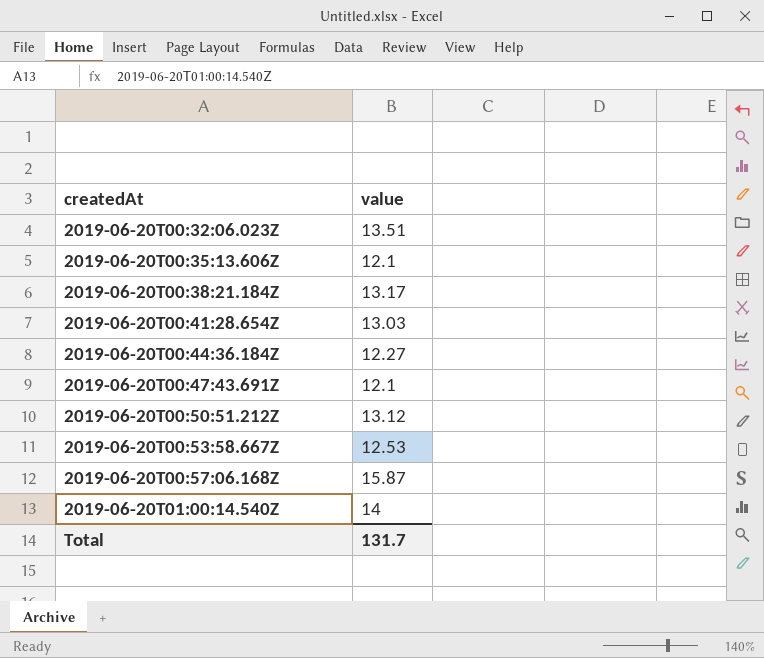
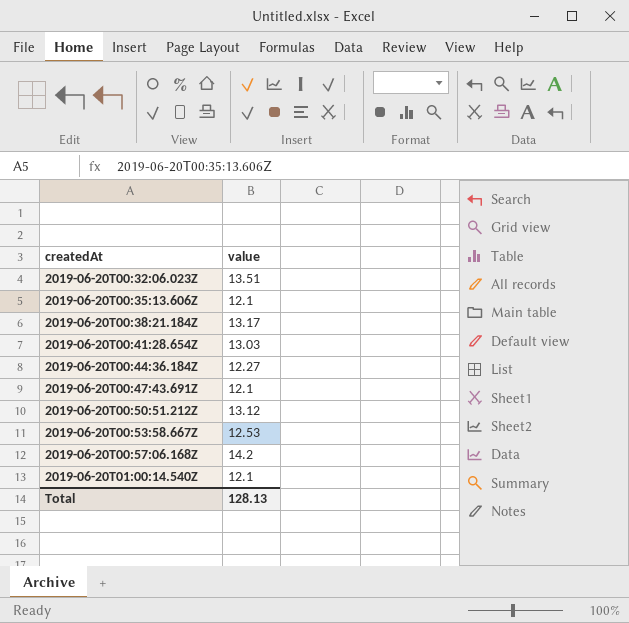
2019-06-20T00:57:06.168Z | value: 15.87 -> 14.2
2019-06-20T01:00:14.540Z | value: 14 -> 12.1
Total | value: 131.7 -> 128.13

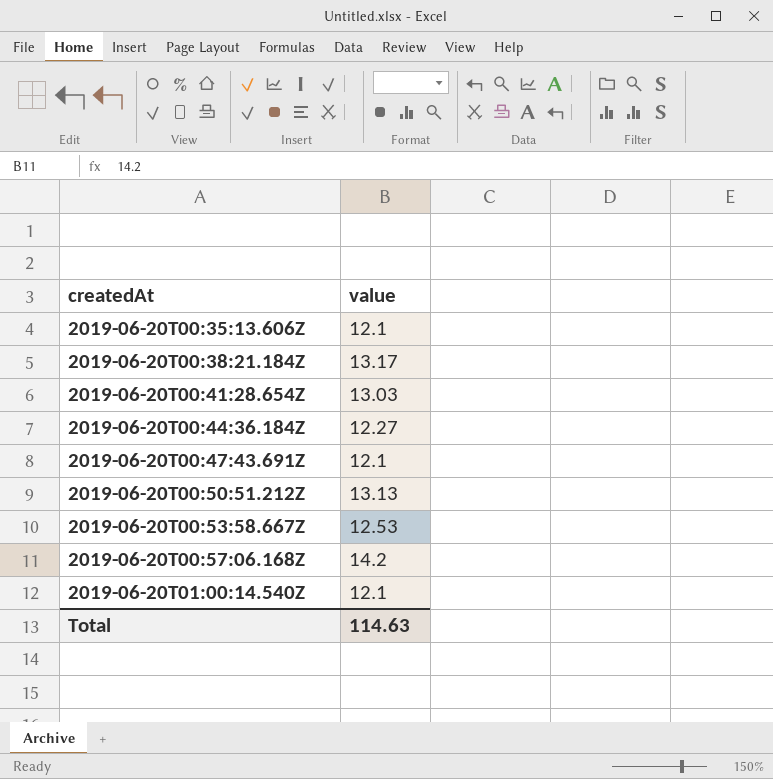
row 2019-06-20T00:32:06.023Z: 13.51 -> none
2019-06-20T00:50:51.212Z | value: 13.12 -> 13.13
Total | value: 128.13 -> 114.63

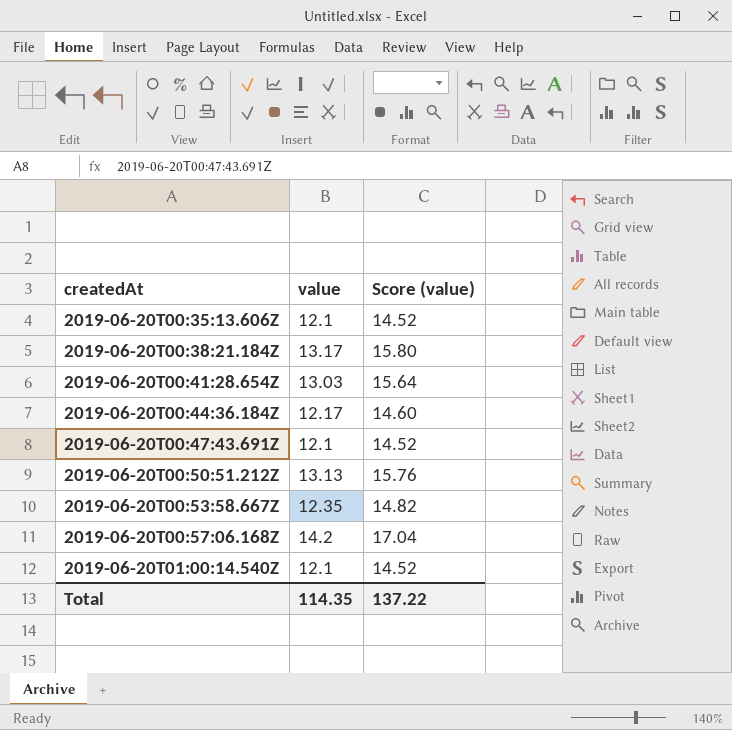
column Score (value) | formula: none -> [value] * 1.2
2019-06-20T00:44:36.184Z | value: 12.27 -> 12.17
2019-06-20T00:53:58.667Z | value: 12.53 -> 12.35
Total | value: 114.63 -> 114.35

